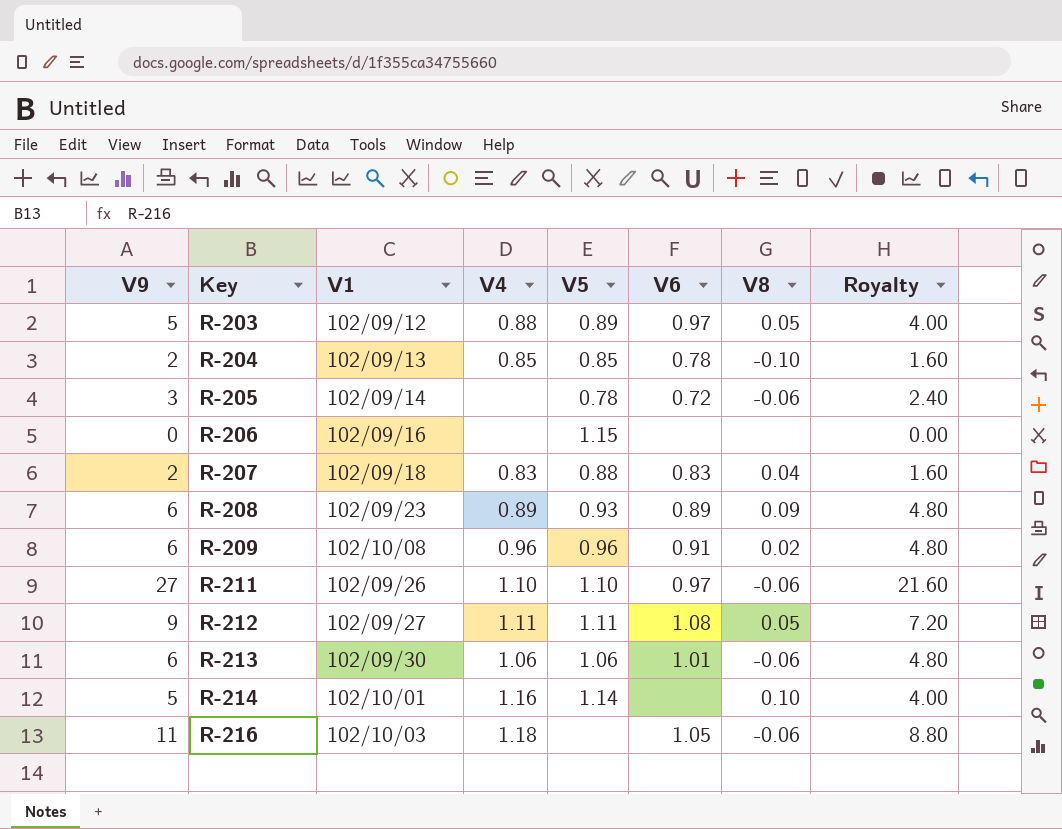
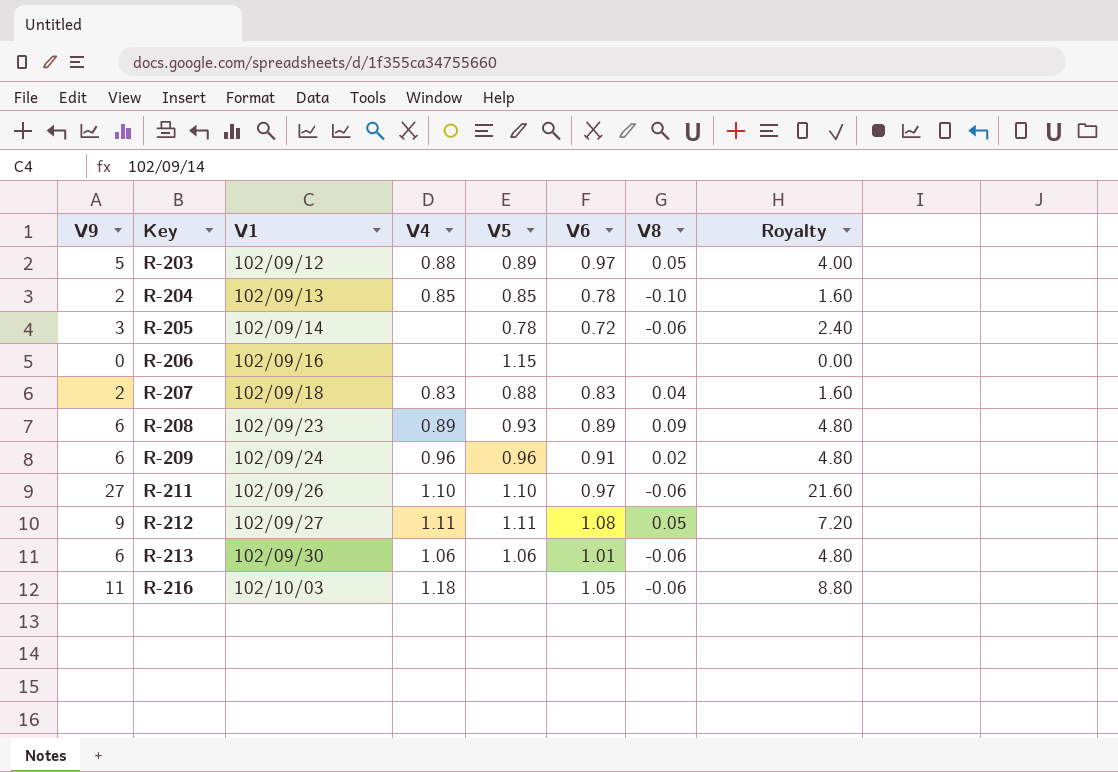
row R-214: 5 | 102/10/01 | 1.16 | 1.14 | none | 0.10 | 4.00 -> none
R-209 | V1: 102/10/08 -> 102/09/24

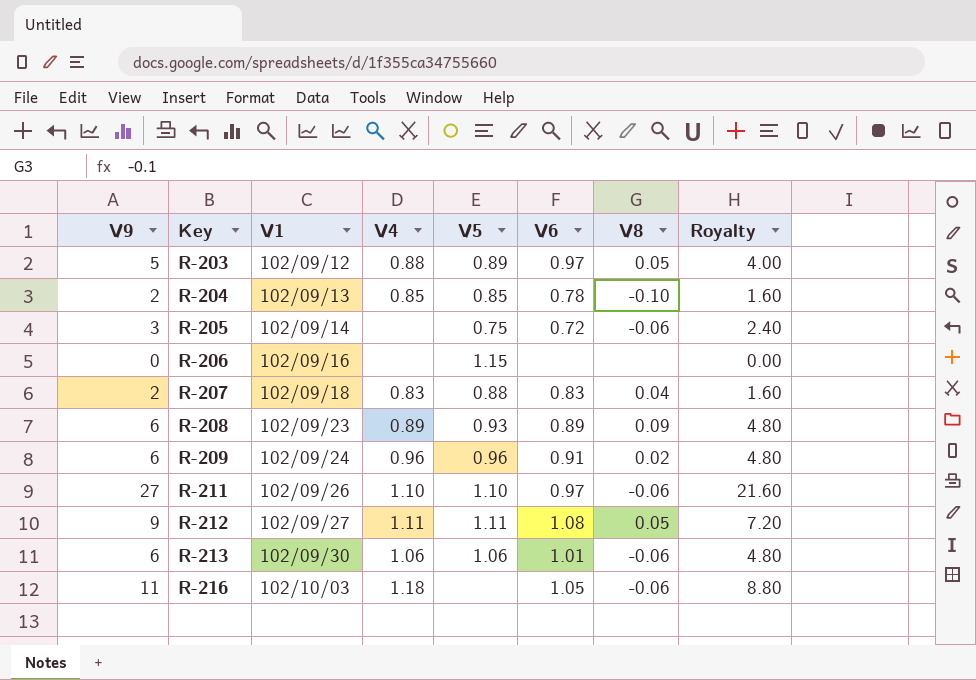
R-205 | V5: 0.78 -> 0.75

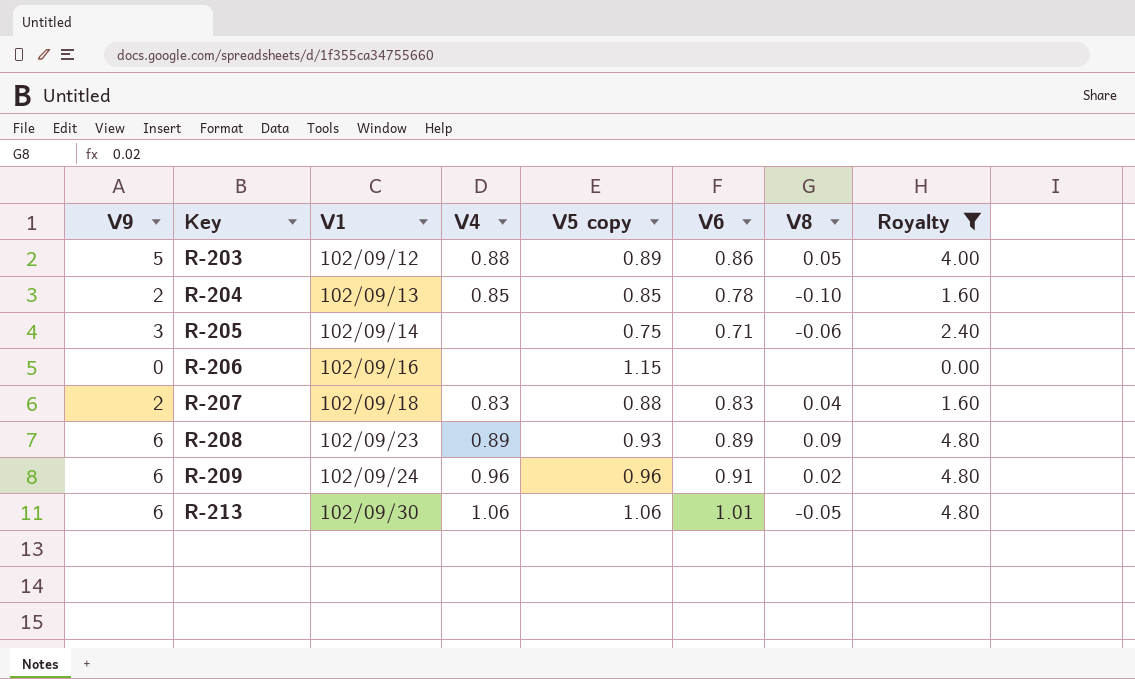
filter: none -> Royalty <= 4.80
column name: V5 -> V5 copy
R-203 | V6: 0.97 -> 0.86
R-205 | V6: 0.72 -> 0.71
R-213 | V8: -0.06 -> -0.05

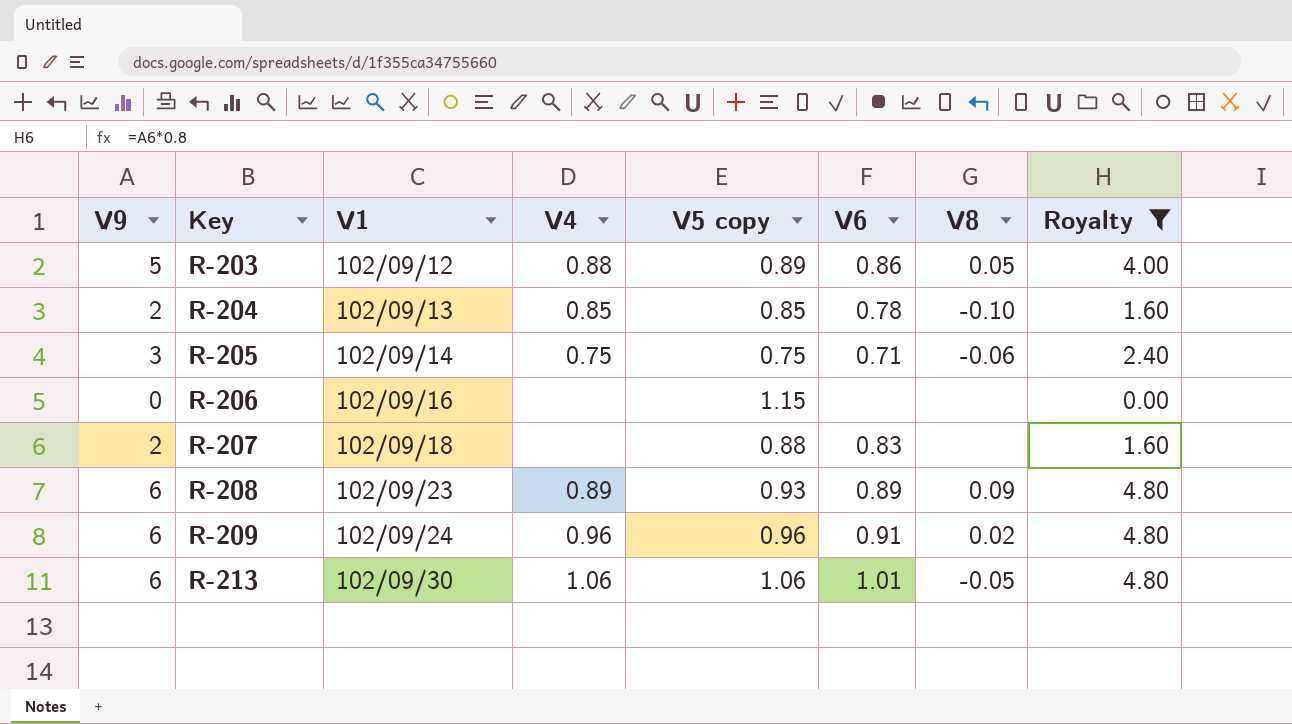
R-205 | V4: none -> 0.75
R-207 | V4: 0.83 -> none
R-207 | V8: 0.04 -> none

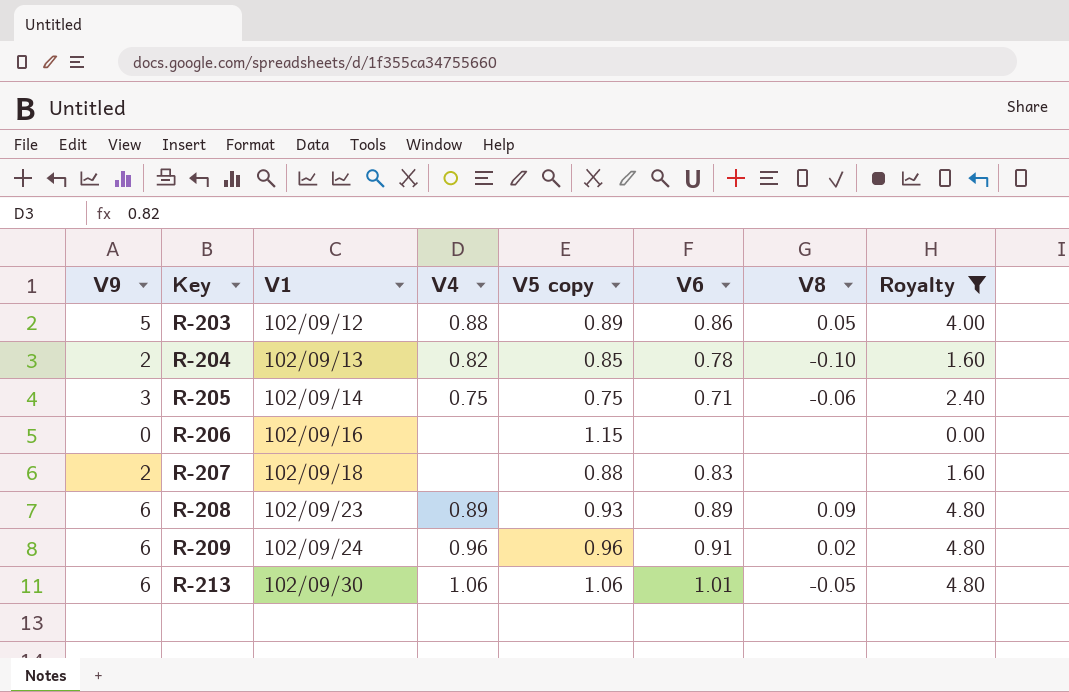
R-204 | V4: 0.85 -> 0.82

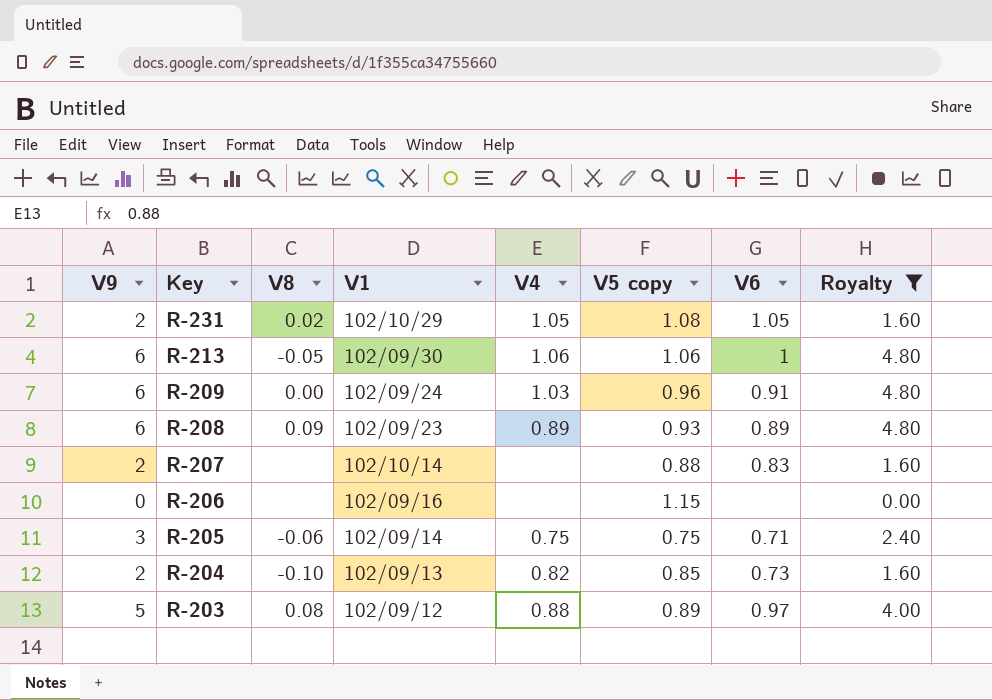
row order: Key ascending -> Key descending
column V8 | position: 7 -> 3
row R-231: none -> 2 | 0.02 | 102/10/29 | 1.05 | 1.08 | 1.05 | 1.60
R-213 | V6: 1.01 -> 1
R-209 | V8: 0.02 -> 0.00
R-209 | V4: 0.96 -> 1.03
R-207 | V1: 102/09/18 -> 102/10/14
R-204 | V6: 0.78 -> 0.73
R-203 | V8: 0.05 -> 0.08
R-203 | V6: 0.86 -> 0.97

